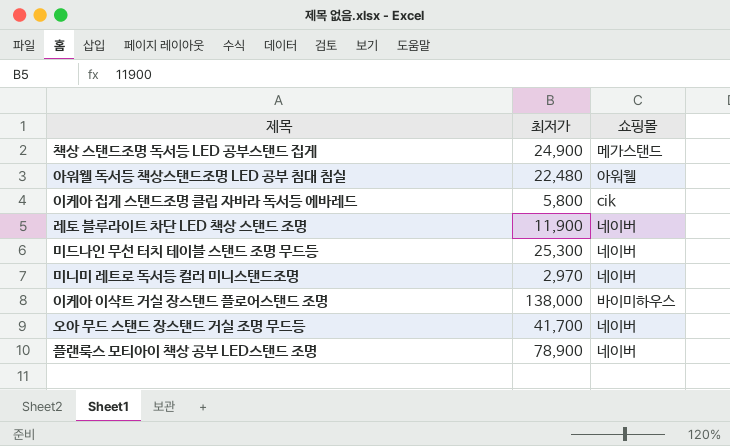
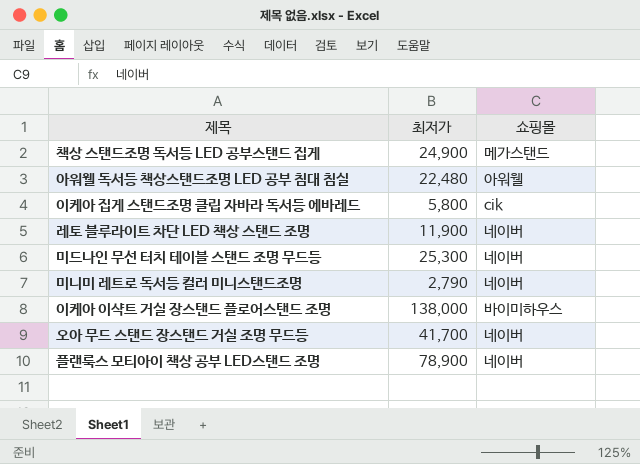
미니미 레트로 독서등 컬러 미니스탠드조명 | 최저가: 2,970 -> 2,790

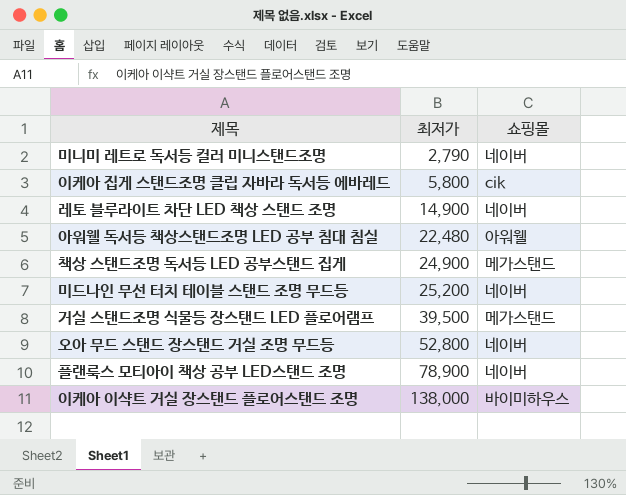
row order: none -> 최저가 ascending
레토 블루라이트 차단 LED 책상 스탠드 조명 | 최저가: 11,900 -> 14,900
미드나인 무선 터치 테이블 스탠드 조명 무드등 | 최저가: 25,300 -> 25,200
row 거실 스탠드조명 식물등 장스탠드 LED 플로어램프: none -> 39,500 | 메가스탠드
오아 무드 스탠드 장스탠드 거실 조명 무드등 | 최저가: 41,700 -> 52,800

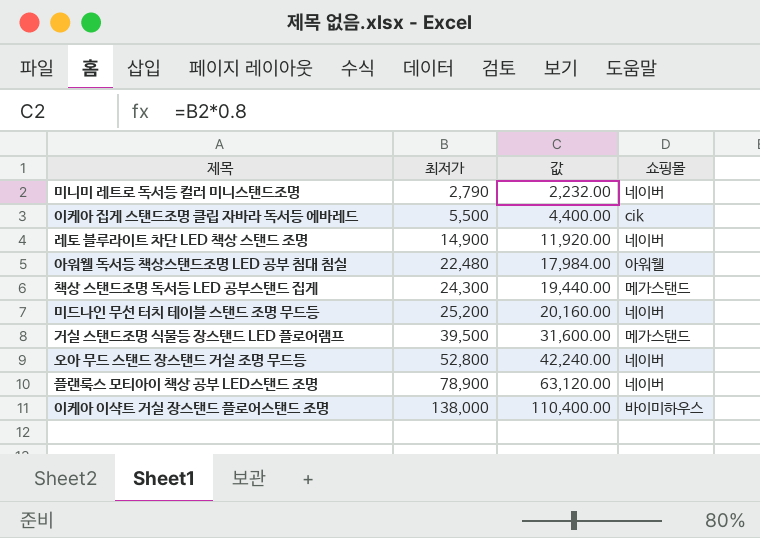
column 값 | formula: none -> [최저가] * 0.8
이케아 집게 스탠드조명 클립 자바라 독서등 에바레드 | 최저가: 5,800 -> 5,500
책상 스탠드조명 독서등 LED 공부스탠드 집게 | 최저가: 24,900 -> 24,300

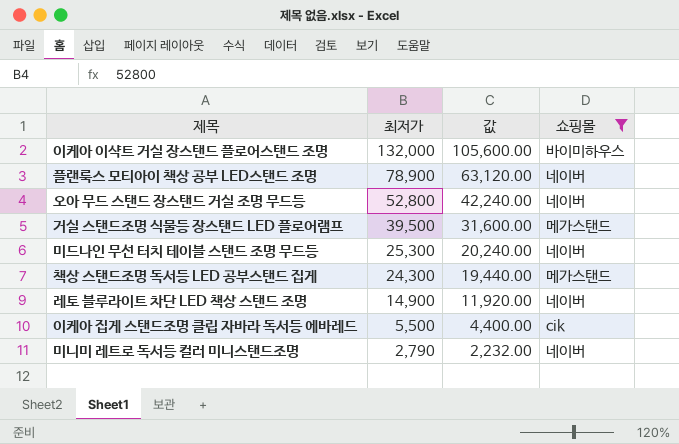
filter: none -> 쇼핑몰 != 아워웰
row order: 최저가 ascending -> 최저가 descending
이케아 이샥트 거실 장스탠드 플로어스탠드 조명 | 최저가: 138,000 -> 132,000
이케아 이샥트 거실 장스탠드 플로어스탠드 조명 | 값: 110,400.00 -> 105,600.00
미드나인 무선 터치 테이블 스탠드 조명 무드등 | 최저가: 25,200 -> 25,300
미드나인 무선 터치 테이블 스탠드 조명 무드등 | 값: 20,160.00 -> 20,240.00

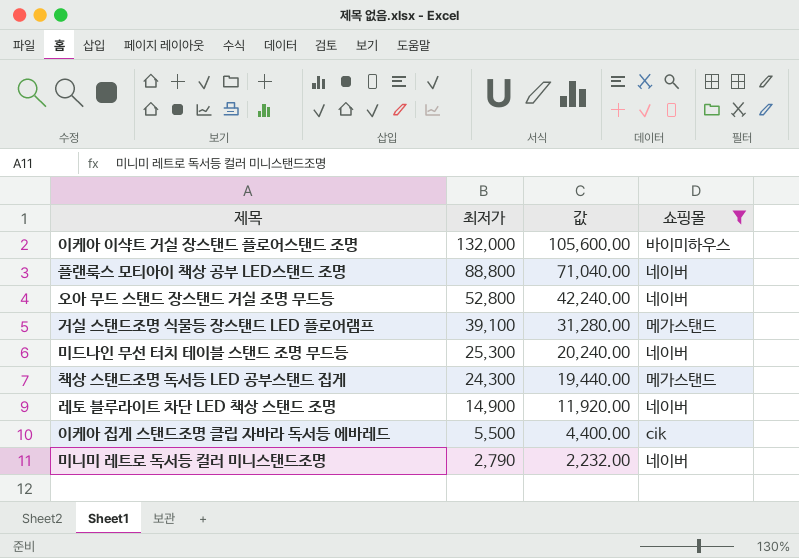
플랜룩스 모티아이 책상 공부 LED스탠드 조명 | 최저가: 78,900 -> 88,800
플랜룩스 모티아이 책상 공부 LED스탠드 조명 | 값: 63,120.00 -> 71,040.00
거실 스탠드조명 식물등 장스탠드 LED 플로어램프 | 최저가: 39,500 -> 39,100
거실 스탠드조명 식물등 장스탠드 LED 플로어램프 | 값: 31,600.00 -> 31,280.00

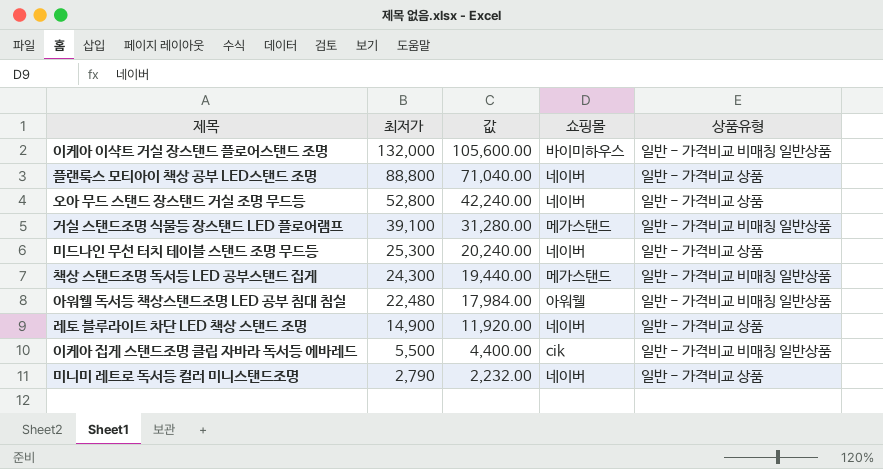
filter: 쇼핑몰 != 아워웰 -> none
column 상품유형 | position: none -> 5

